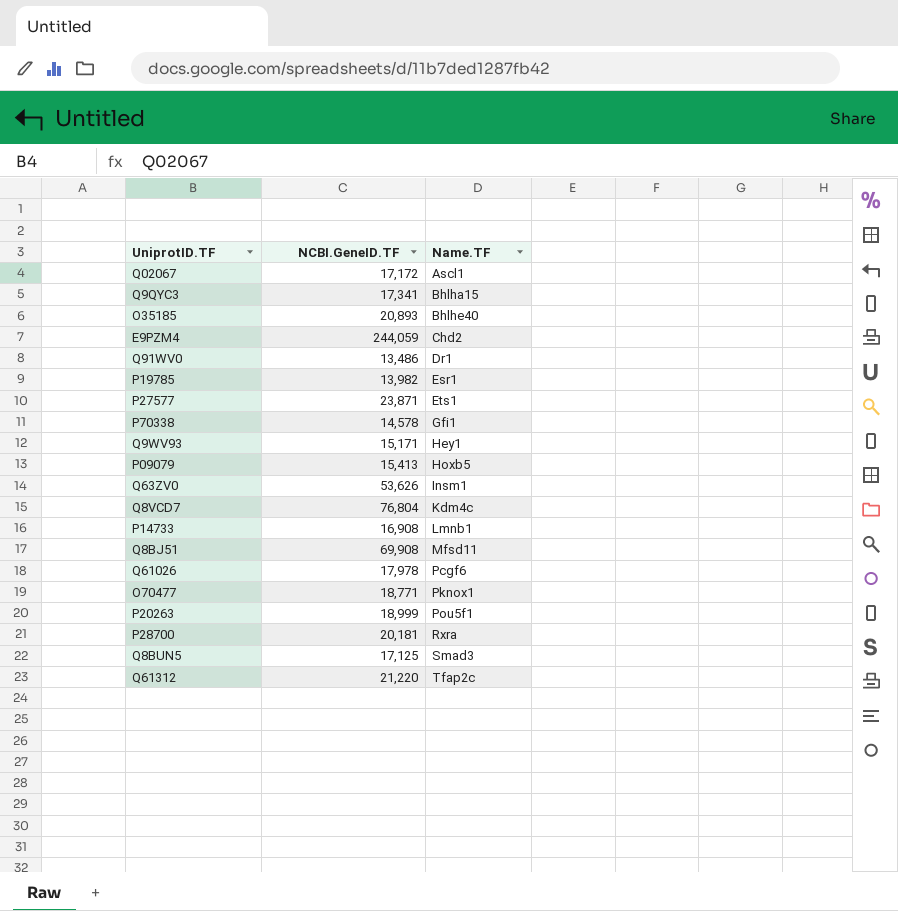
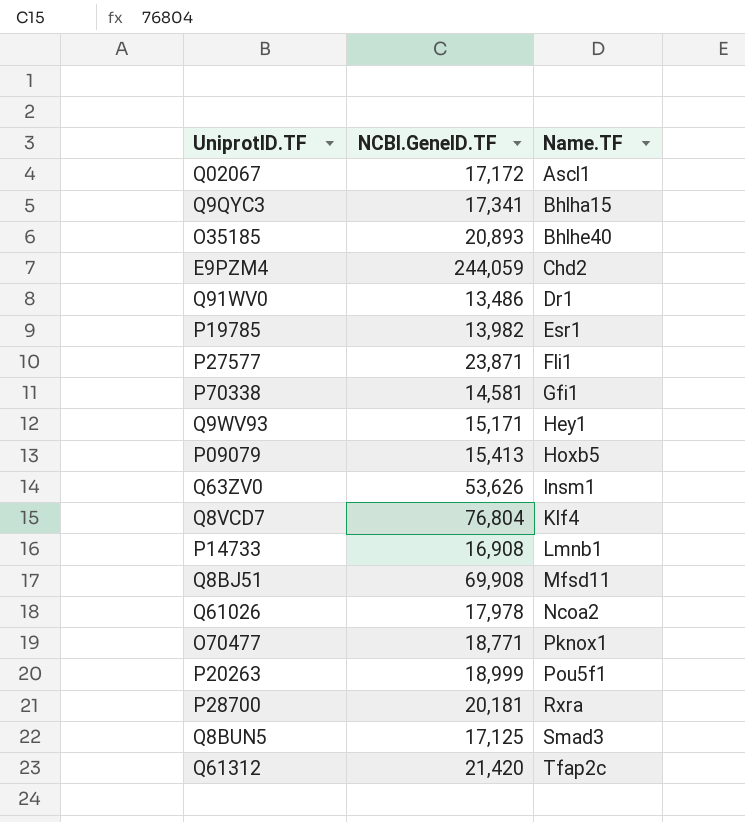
P27577 | Name.TF: Ets1 -> Fli1
P70338 | NCBI.GeneID.TF: 14,578 -> 14,581
Q8VCD7 | Name.TF: Kdm4c -> Klf4
Q61026 | Name.TF: Pcgf6 -> Ncoa2
Q61312 | NCBI.GeneID.TF: 21,220 -> 21,420

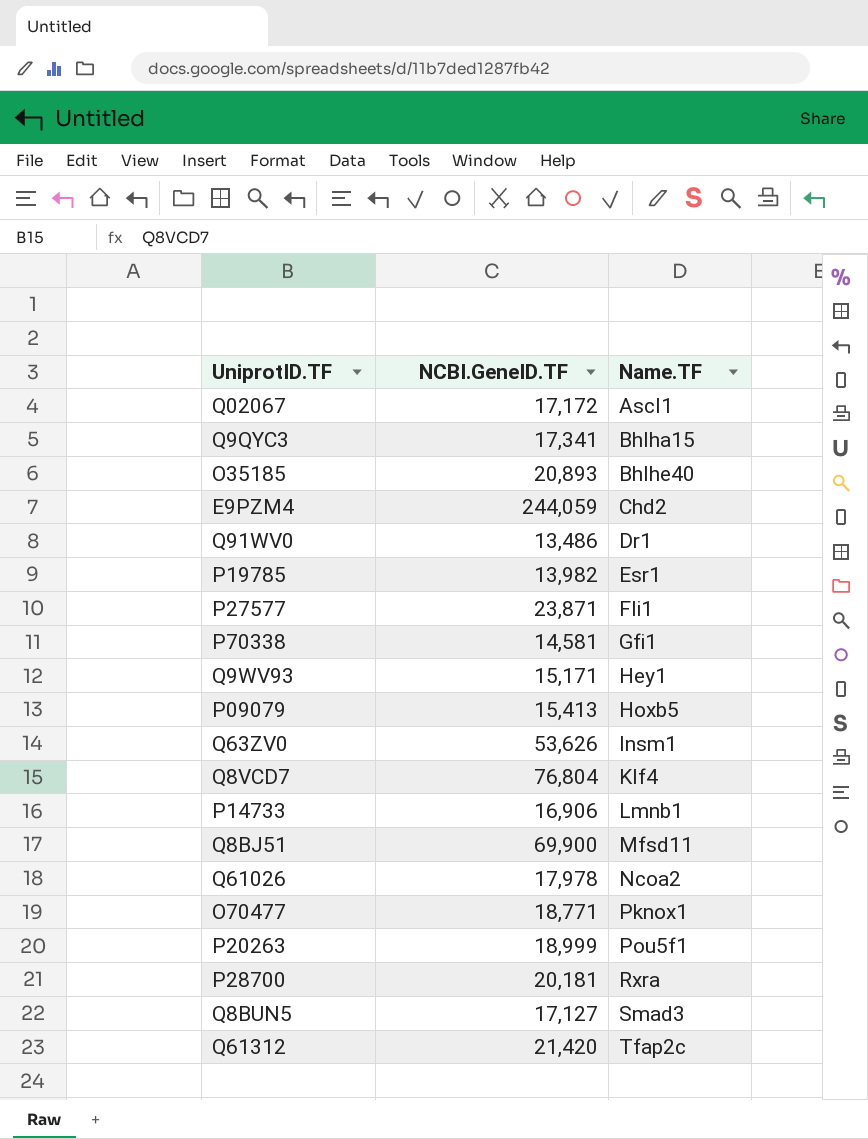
P14733 | NCBI.GeneID.TF: 16,908 -> 16,906
Q8BJ51 | NCBI.GeneID.TF: 69,908 -> 69,900
Q8BUN5 | NCBI.GeneID.TF: 17,125 -> 17,127

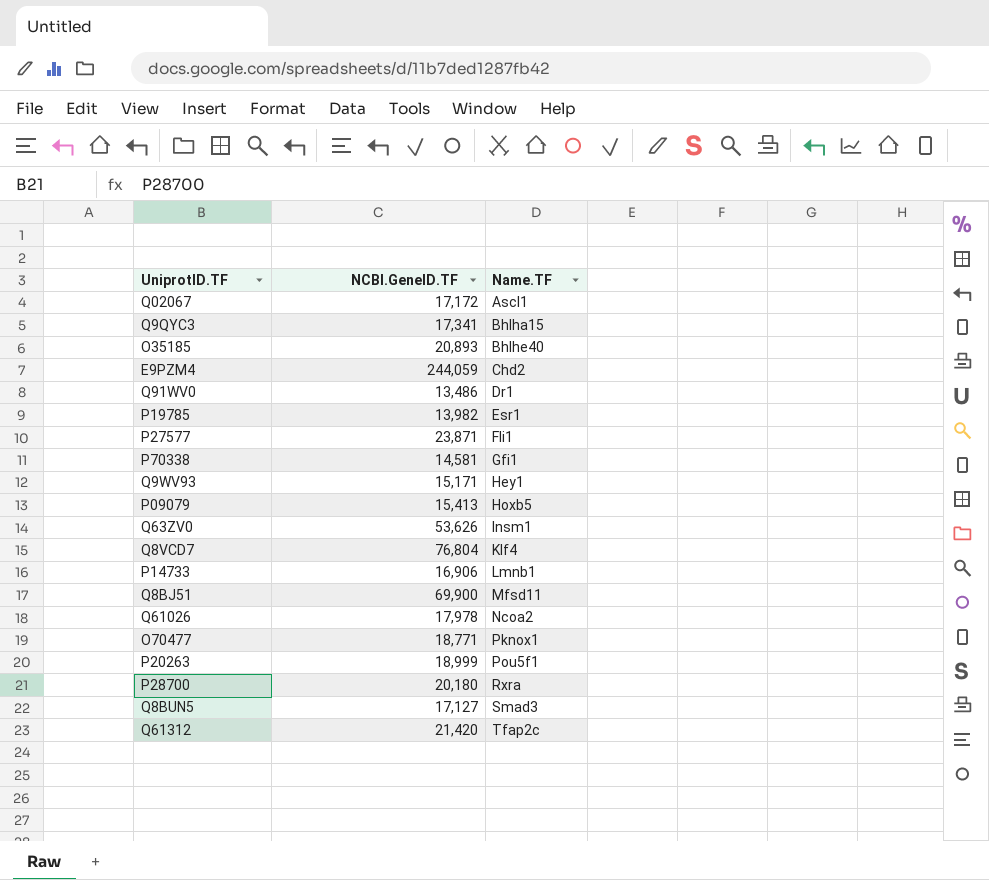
P28700 | NCBI.GeneID.TF: 20,181 -> 20,180

